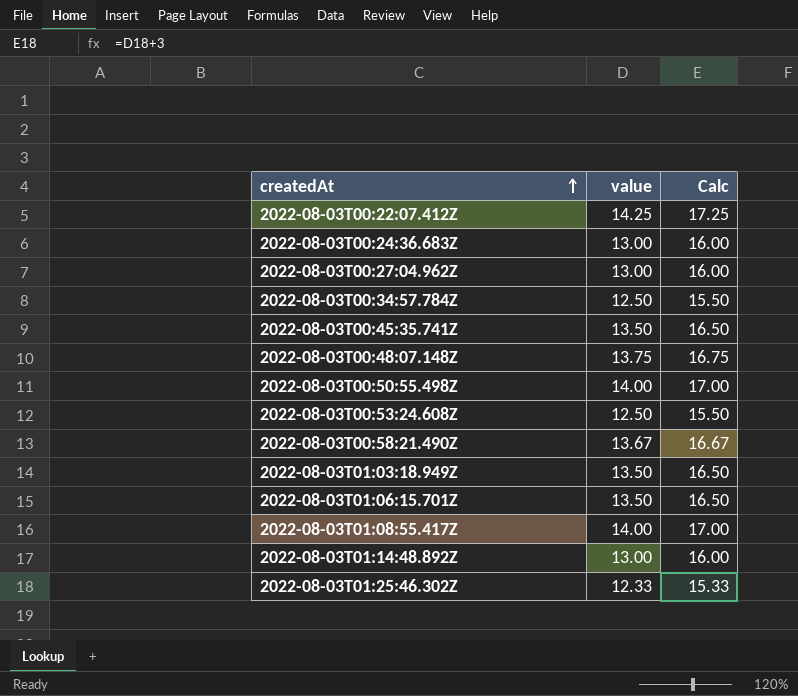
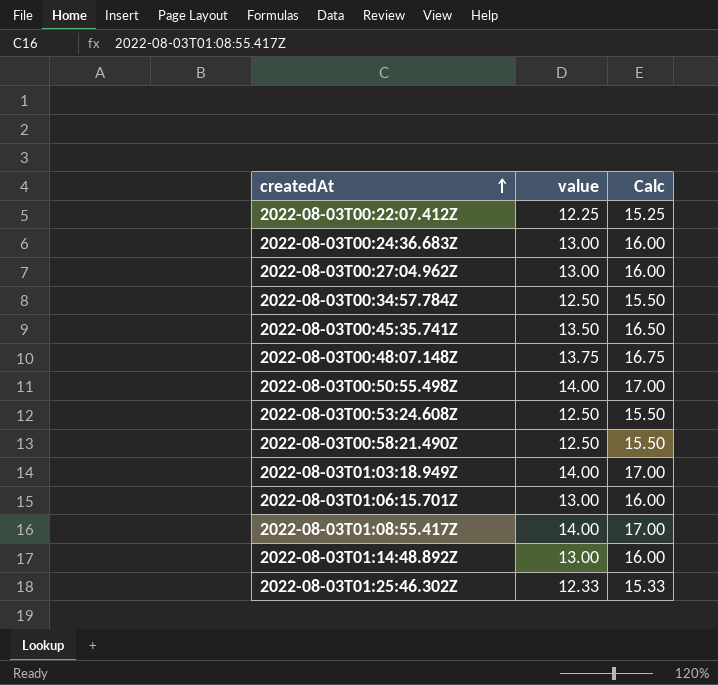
2022-08-03T00:22:07.412Z | value: 14.25 -> 12.25
2022-08-03T00:22:07.412Z | Calc: 17.25 -> 15.25
2022-08-03T00:58:21.490Z | value: 13.67 -> 12.50
2022-08-03T00:58:21.490Z | Calc: 16.67 -> 15.50
2022-08-03T01:03:18.949Z | value: 13.50 -> 14.00
2022-08-03T01:03:18.949Z | Calc: 16.50 -> 17.00
2022-08-03T01:06:15.701Z | value: 13.50 -> 13.00
2022-08-03T01:06:15.701Z | Calc: 16.50 -> 16.00

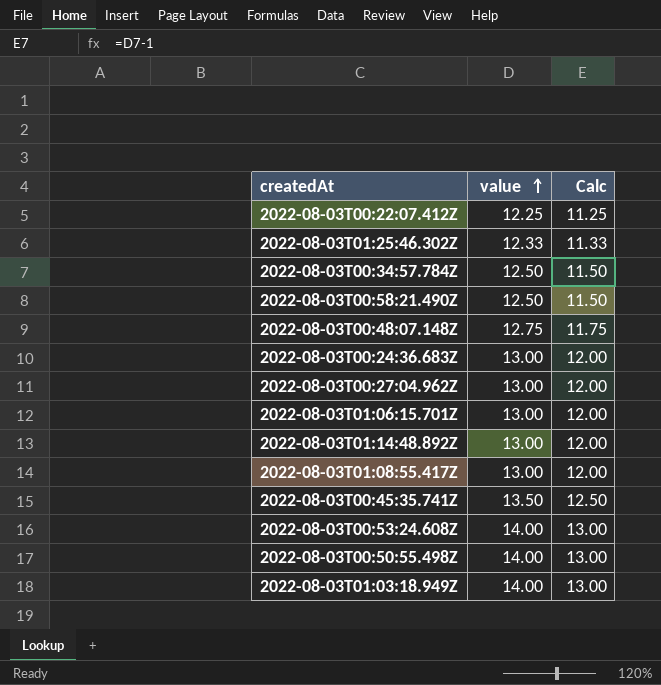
row order: createdAt ascending -> value ascending
column Calc | formula: [value] + 3 -> [value] - 1
2022-08-03T00:48:07.148Z | value: 13.75 -> 12.75
2022-08-03T01:08:55.417Z | value: 14.00 -> 13.00
2022-08-03T00:53:24.608Z | value: 12.50 -> 14.00

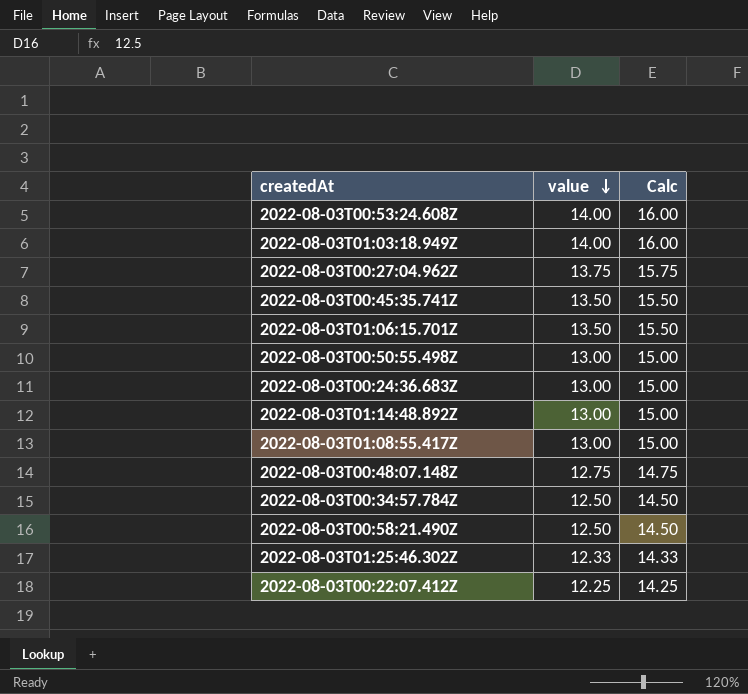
row order: value ascending -> value descending
column Calc | formula: [value] - 1 -> [value] + 2
2022-08-03T00:27:04.962Z | value: 13.00 -> 13.75
2022-08-03T01:06:15.701Z | value: 13.00 -> 13.50
2022-08-03T00:50:55.498Z | value: 14.00 -> 13.00

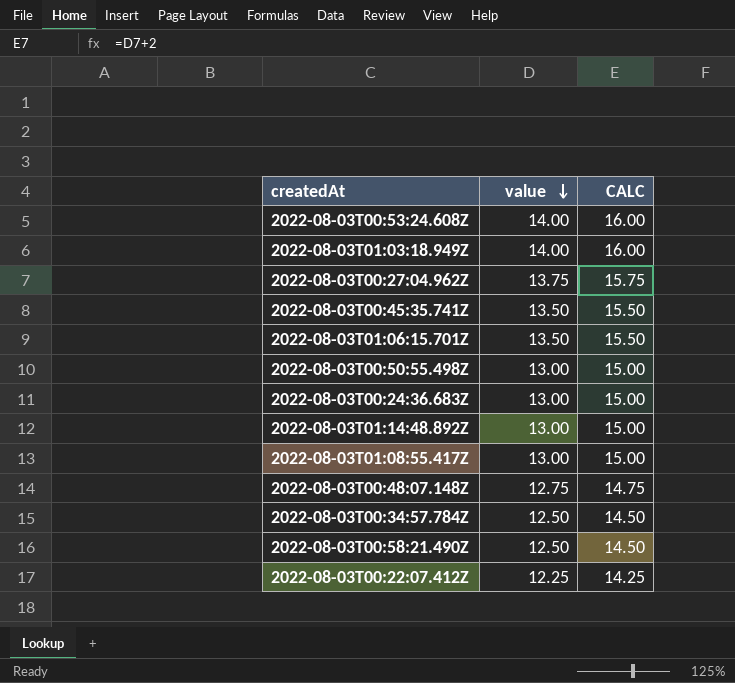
column name: Calc -> CALC
row 2022-08-03T01:25:46.302Z: 12.33 | 14.33 -> none

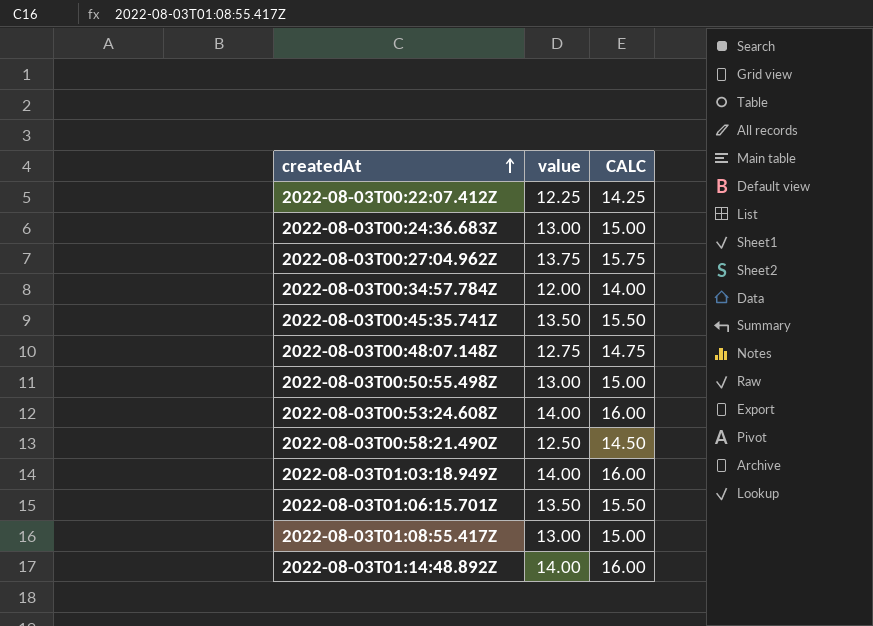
row order: value descending -> createdAt ascending
2022-08-03T00:34:57.784Z | value: 12.50 -> 12.00
2022-08-03T00:34:57.784Z | CALC: 14.50 -> 14.00
2022-08-03T01:14:48.892Z | value: 13.00 -> 14.00
2022-08-03T01:14:48.892Z | CALC: 15.00 -> 16.00

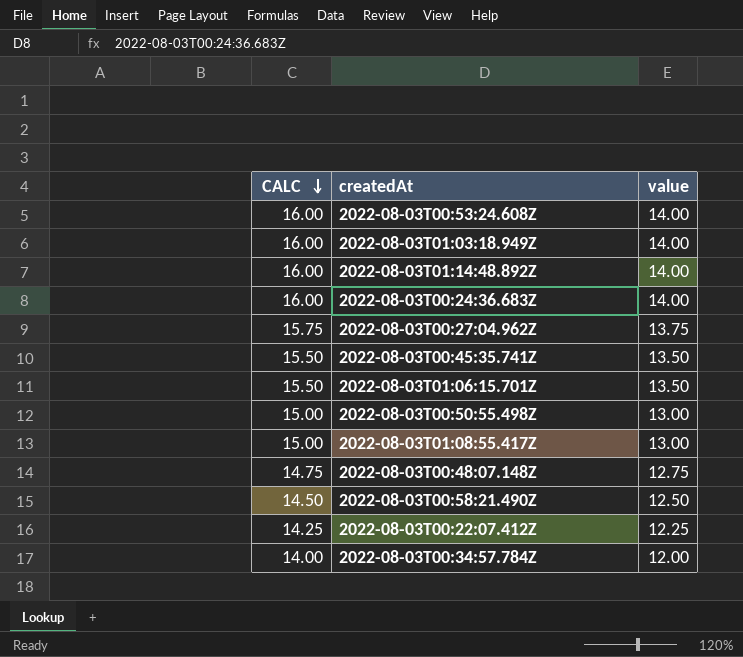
row order: createdAt ascending -> CALC descending
column CALC | position: 3 -> 1
2022-08-03T00:24:36.683Z | CALC: 15.00 -> 16.00
2022-08-03T00:24:36.683Z | value: 13.00 -> 14.00

